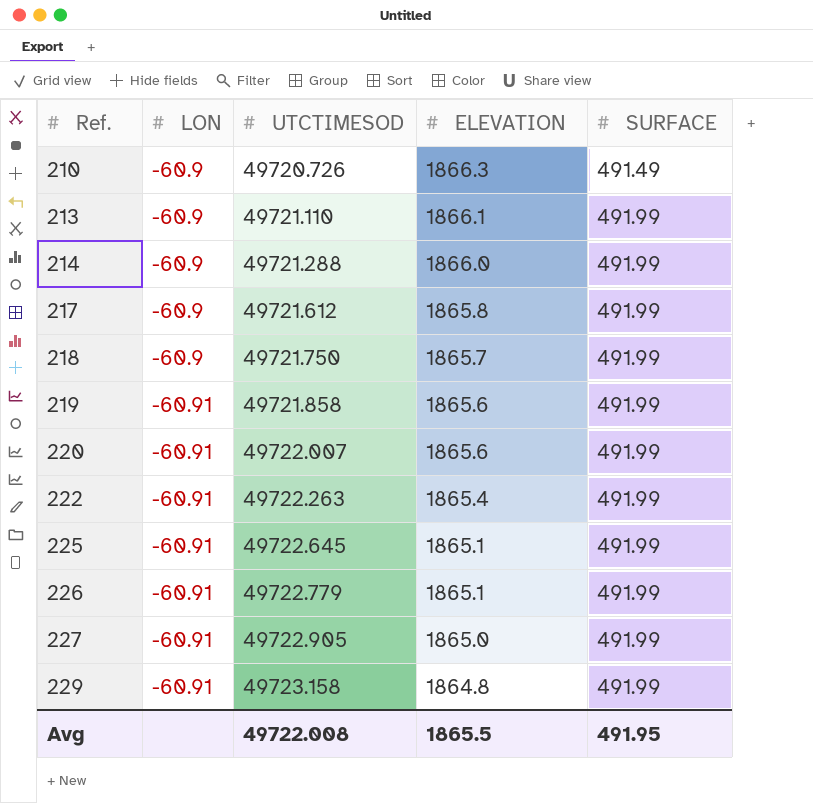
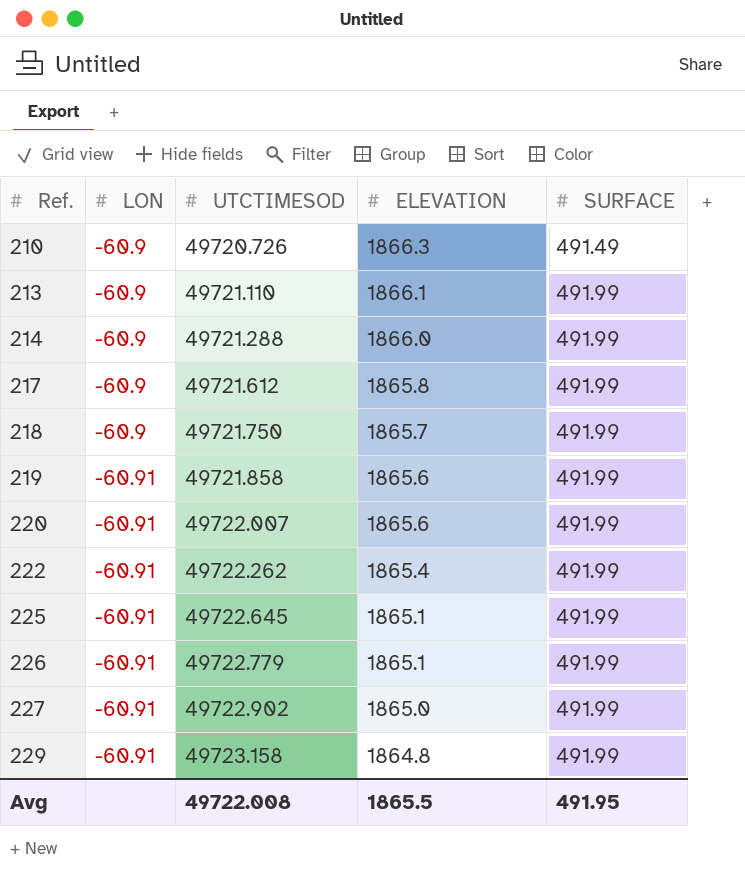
222 | UTCTIMESOD: 49722.263 -> 49722.262
227 | UTCTIMESOD: 49722.905 -> 49722.902

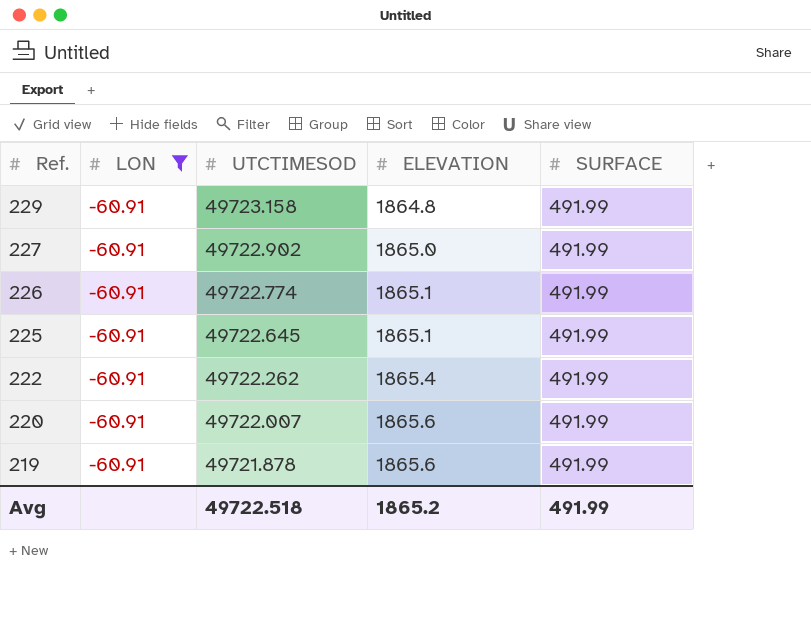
filter: none -> LON = -60.91
row order: Ref. ascending -> Ref. descending
226 | UTCTIMESOD: 49722.779 -> 49722.774
219 | UTCTIMESOD: 49721.858 -> 49721.878
Avg | UTCTIMESOD: 49722.008 -> 49722.518
Avg | ELEVATION: 1865.5 -> 1865.2
Avg | SURFACE: 491.95 -> 491.99

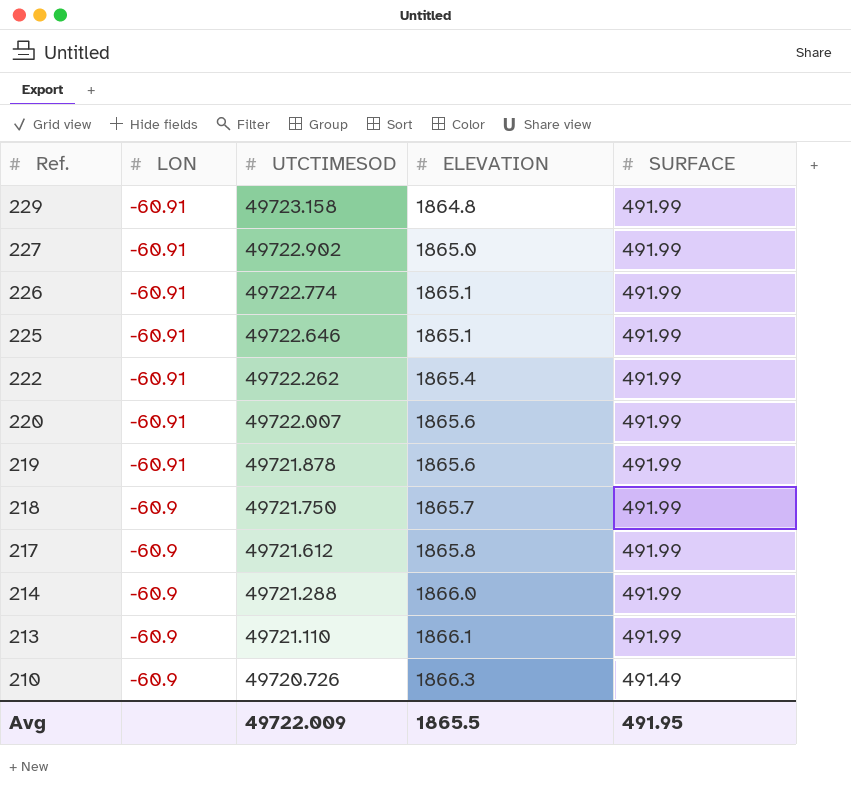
filter: LON = -60.91 -> none
225 | UTCTIMESOD: 49722.645 -> 49722.646
Avg | UTCTIMESOD: 49722.518 -> 49722.009
Avg | ELEVATION: 1865.2 -> 1865.5
Avg | SURFACE: 491.99 -> 491.95

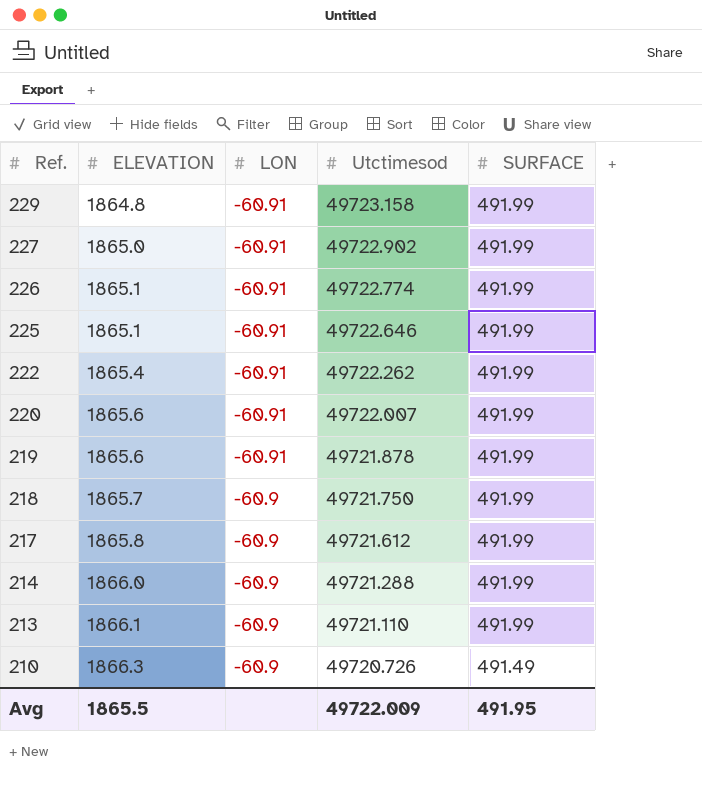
column ELEVATION | position: 4 -> 2
column name: UTCTIMESOD -> Utctimesod

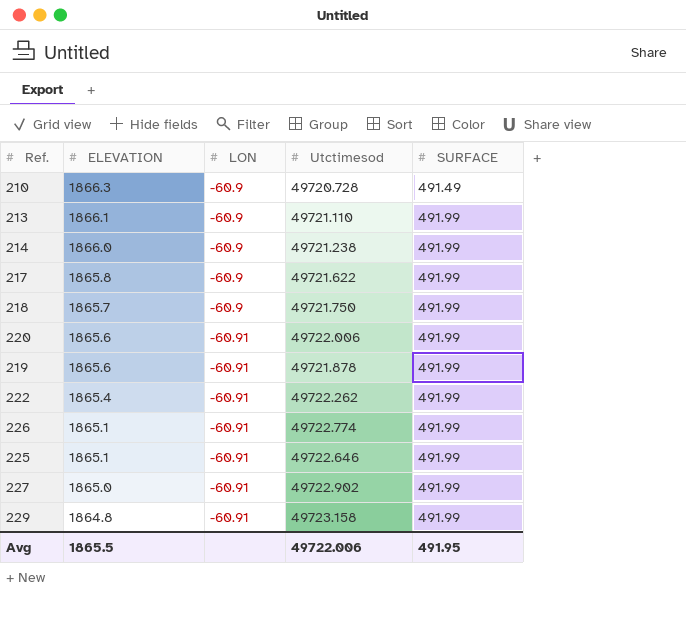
row order: Ref. descending -> ELEVATION descending
210 | Utctimesod: 49720.726 -> 49720.728
214 | Utctimesod: 49721.288 -> 49721.238
217 | Utctimesod: 49721.612 -> 49721.622
220 | Utctimesod: 49722.007 -> 49722.006
Avg | Utctimesod: 49722.009 -> 49722.006

